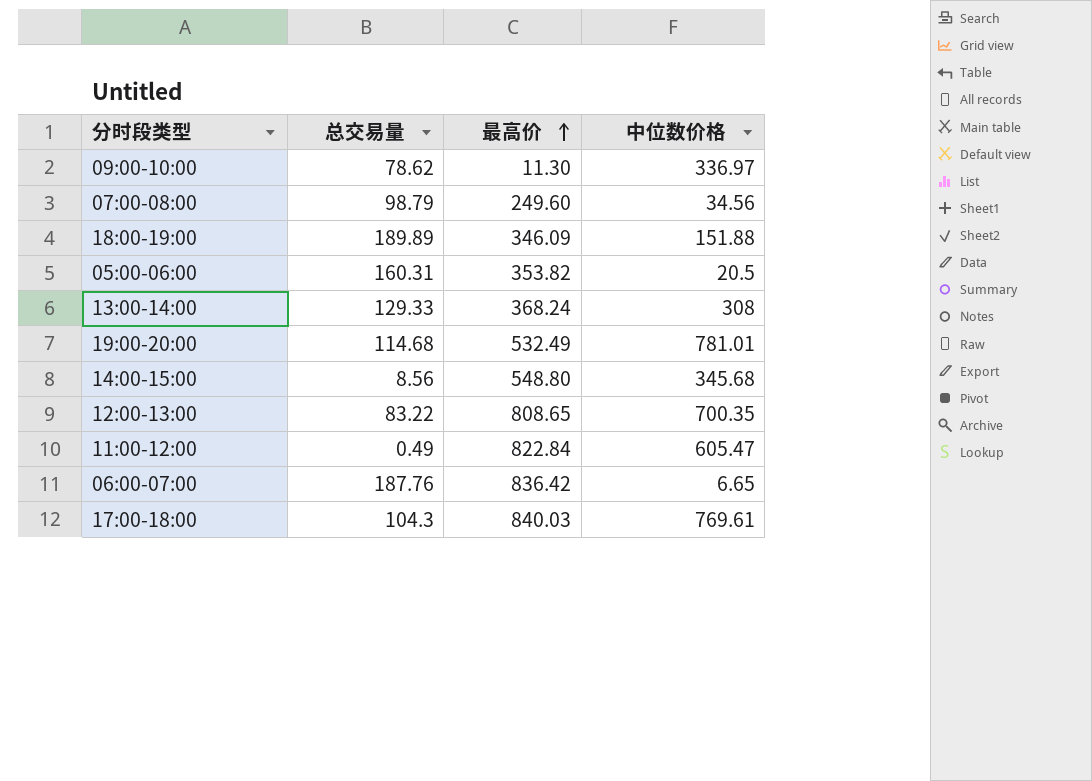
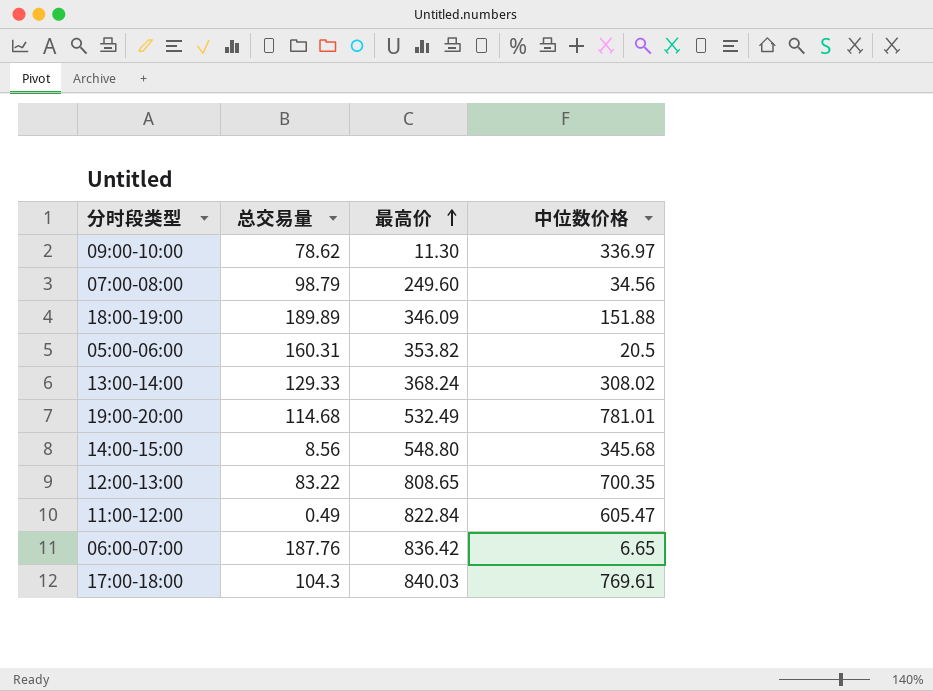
13:00-14:00 | 中位数价格: 308 -> 308.02

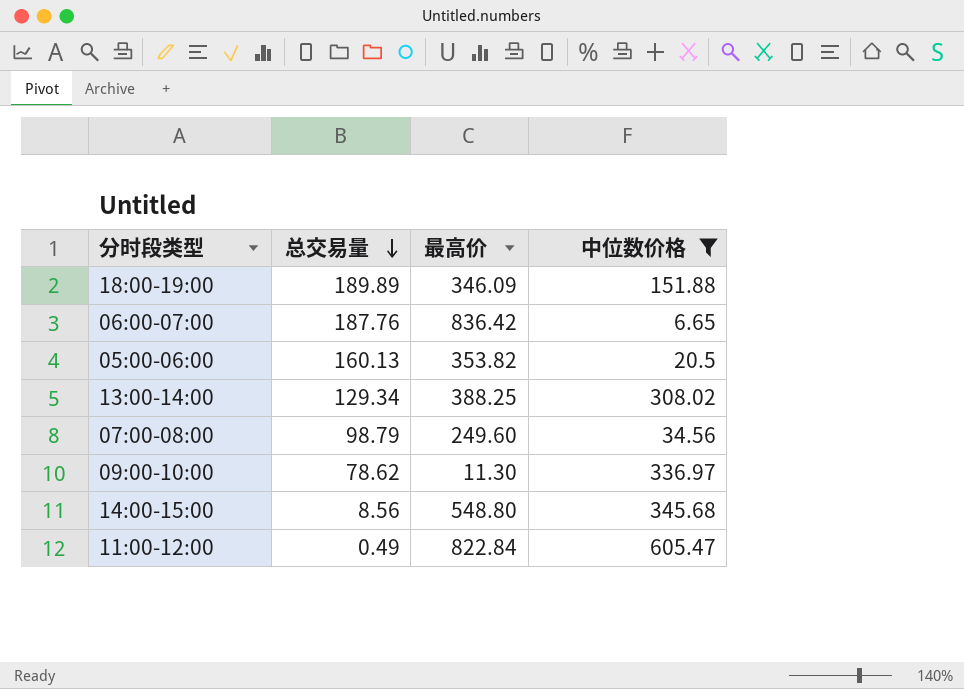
filter: none -> 中位数价格 <= 605.47
row order: 最高价 ascending -> 总交易量 descending
05:00-06:00 | 总交易量: 160.31 -> 160.13
13:00-14:00 | 总交易量: 129.33 -> 129.34
13:00-14:00 | 最高价: 368.24 -> 388.25

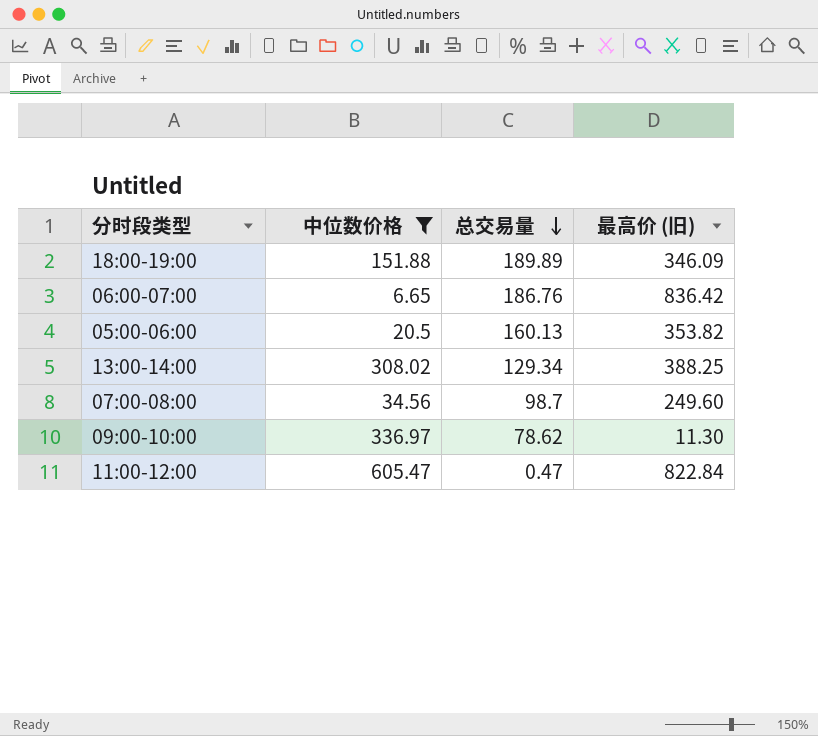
column 中位数价格 | position: 4 -> 2
column name: 最高价 -> 最高价 (旧)
row 14:00-15:00: 8.56 | 548.80 | 345.68 -> none
06:00-07:00 | 总交易量: 187.76 -> 186.76
07:00-08:00 | 总交易量: 98.79 -> 98.7
11:00-12:00 | 总交易量: 0.49 -> 0.47

